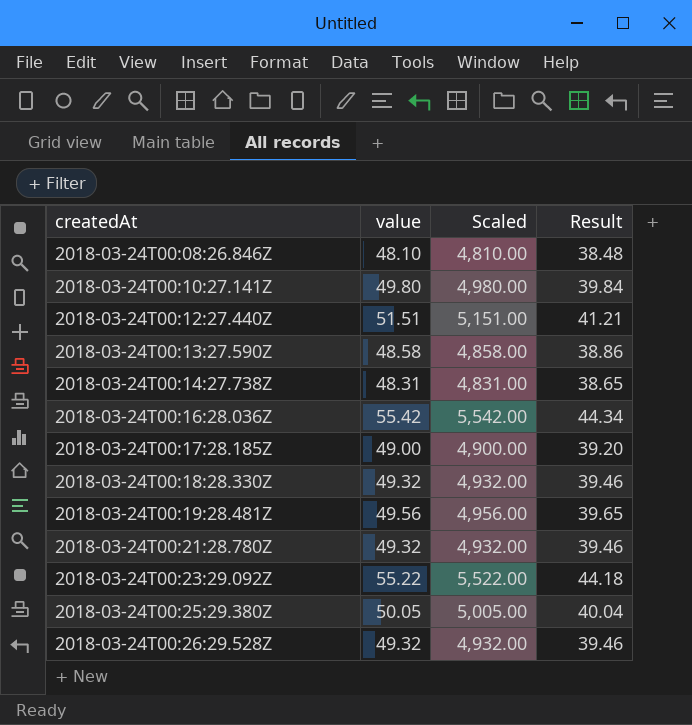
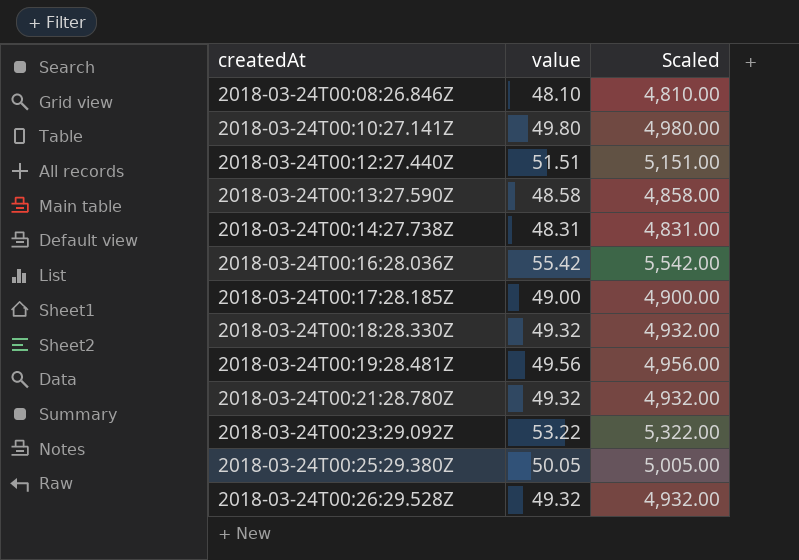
column Result | formula: [value] * 0.8 -> none
2018-03-24T00:23:29.092Z | value: 55.22 -> 53.22
2018-03-24T00:23:29.092Z | Scaled: 5,522.00 -> 5,322.00

